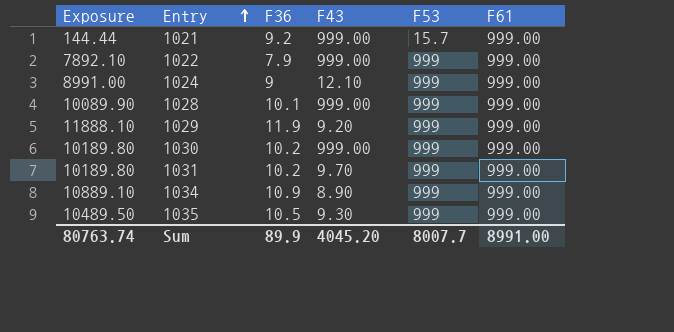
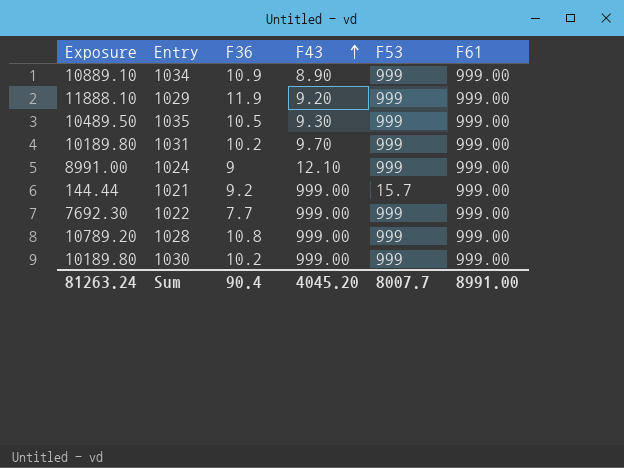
row order: Entry ascending -> F43 ascending
1022 | Exposure: 7892.10 -> 7692.30
1022 | F36: 7.9 -> 7.7
1028 | Exposure: 10089.90 -> 10789.20
1028 | F36: 10.1 -> 10.8
Sum | Exposure: 80763.74 -> 81263.24
Sum | F36: 89.9 -> 90.4

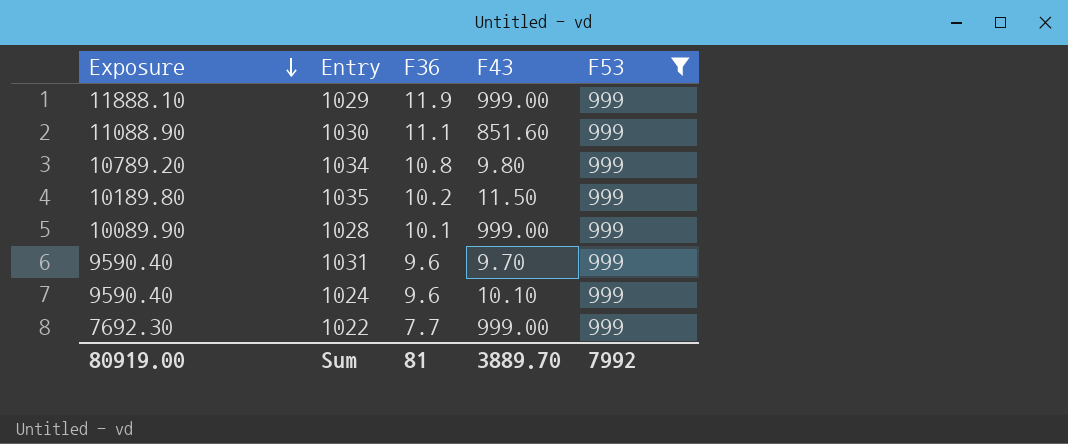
filter: none -> F53 = 999
row order: F43 ascending -> Exposure descending
column F61 | position: 6 -> none
1029 | F43: 9.20 -> 999.00
1030 | Exposure: 10189.80 -> 11088.90
1030 | F36: 10.2 -> 11.1
1030 | F43: 999.00 -> 851.60
1034 | Exposure: 10889.10 -> 10789.20
1034 | F36: 10.9 -> 10.8
1034 | F43: 8.90 -> 9.80
1035 | Exposure: 10489.50 -> 10189.80
1035 | F36: 10.5 -> 10.2
1035 | F43: 9.30 -> 11.50
1028 | Exposure: 10789.20 -> 10089.90
1028 | F36: 10.8 -> 10.1
1031 | Exposure: 10189.80 -> 9590.40
1031 | F36: 10.2 -> 9.6
1024 | Exposure: 8991.00 -> 9590.40
1024 | F36: 9 -> 9.6
1024 | F43: 12.10 -> 10.10
Sum | Exposure: 81263.24 -> 80919.00
Sum | F36: 90.4 -> 81
Sum | F43: 4045.20 -> 3889.70
Sum | F53: 8007.7 -> 7992

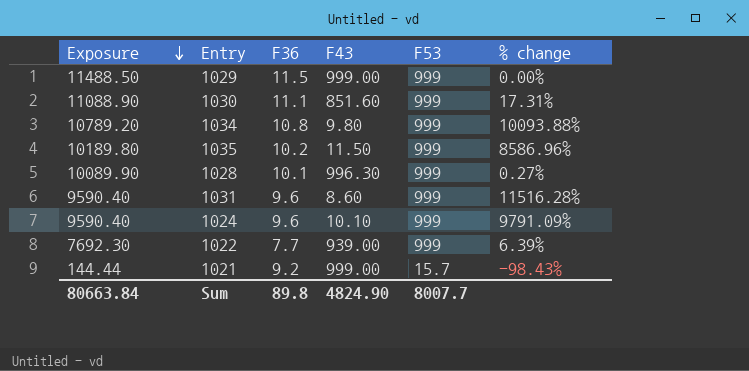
filter: F53 = 999 -> none
column % change | formula: none -> ([F53] - [F43]) / [F43]
1029 | Exposure: 11888.10 -> 11488.50
1029 | F36: 11.9 -> 11.5
1028 | F43: 999.00 -> 996.30
1031 | F43: 9.70 -> 8.60
1022 | F43: 999.00 -> 939.00
Sum | Exposure: 80919.00 -> 80663.84
Sum | F36: 81 -> 89.8
Sum | F43: 3889.70 -> 4824.90
Sum | F53: 7992 -> 8007.7

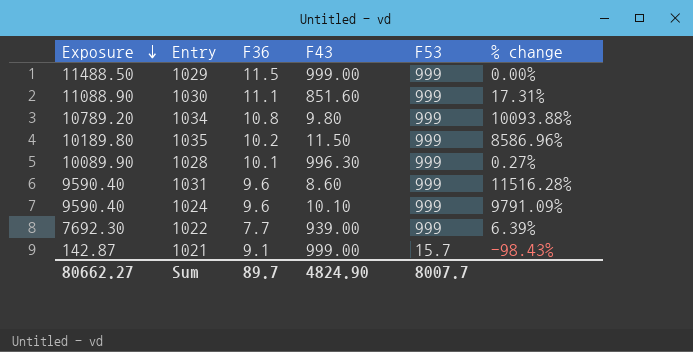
1021 | Exposure: 144.44 -> 142.87
1021 | F36: 9.2 -> 9.1
Sum | Exposure: 80663.84 -> 80662.27
Sum | F36: 89.8 -> 89.7

